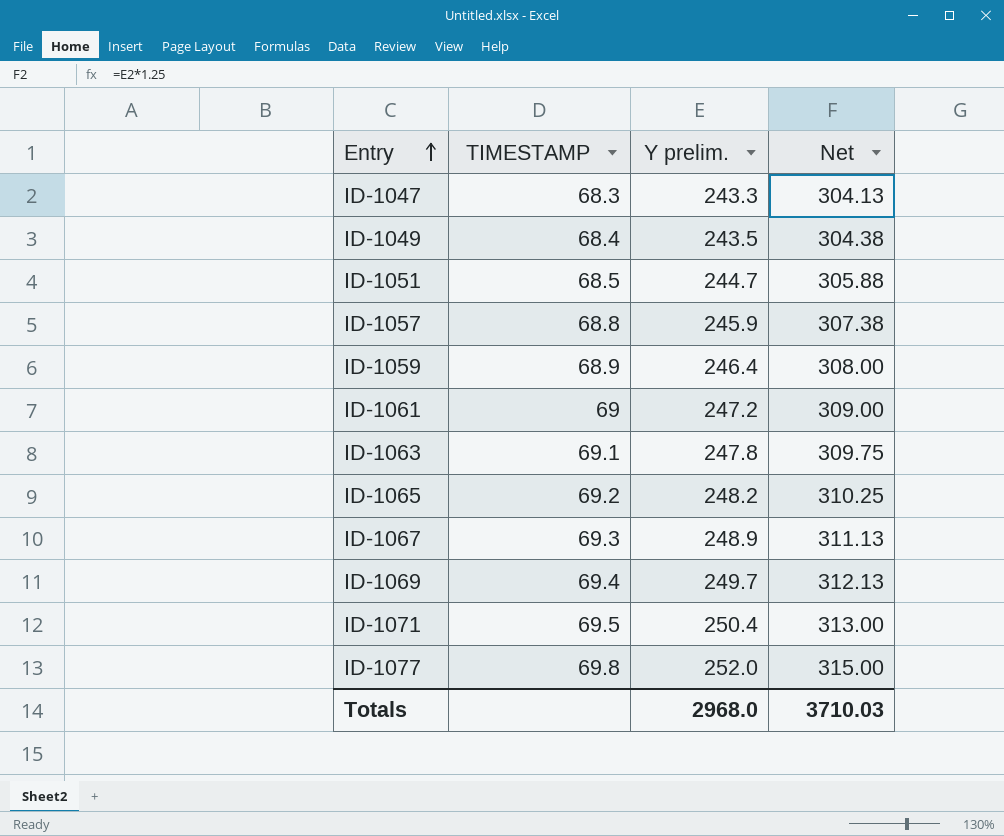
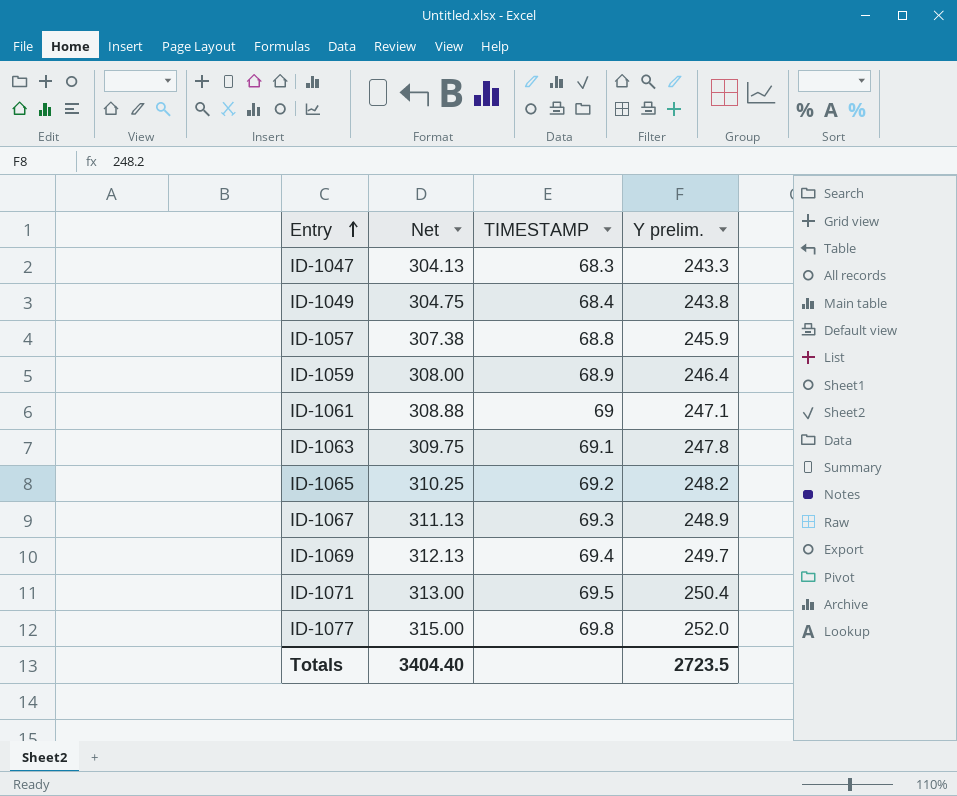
column Net | position: 4 -> 2
row ID-1051: 68.5 | 244.7 | 305.88 -> none
ID-1049 | Net: 304.38 -> 304.75
ID-1049 | Y prelim.: 243.5 -> 243.8
ID-1061 | Net: 309.00 -> 308.88
ID-1061 | Y prelim.: 247.2 -> 247.1
Totals | Net: 3710.03 -> 3404.40
Totals | Y prelim.: 2968.0 -> 2723.5

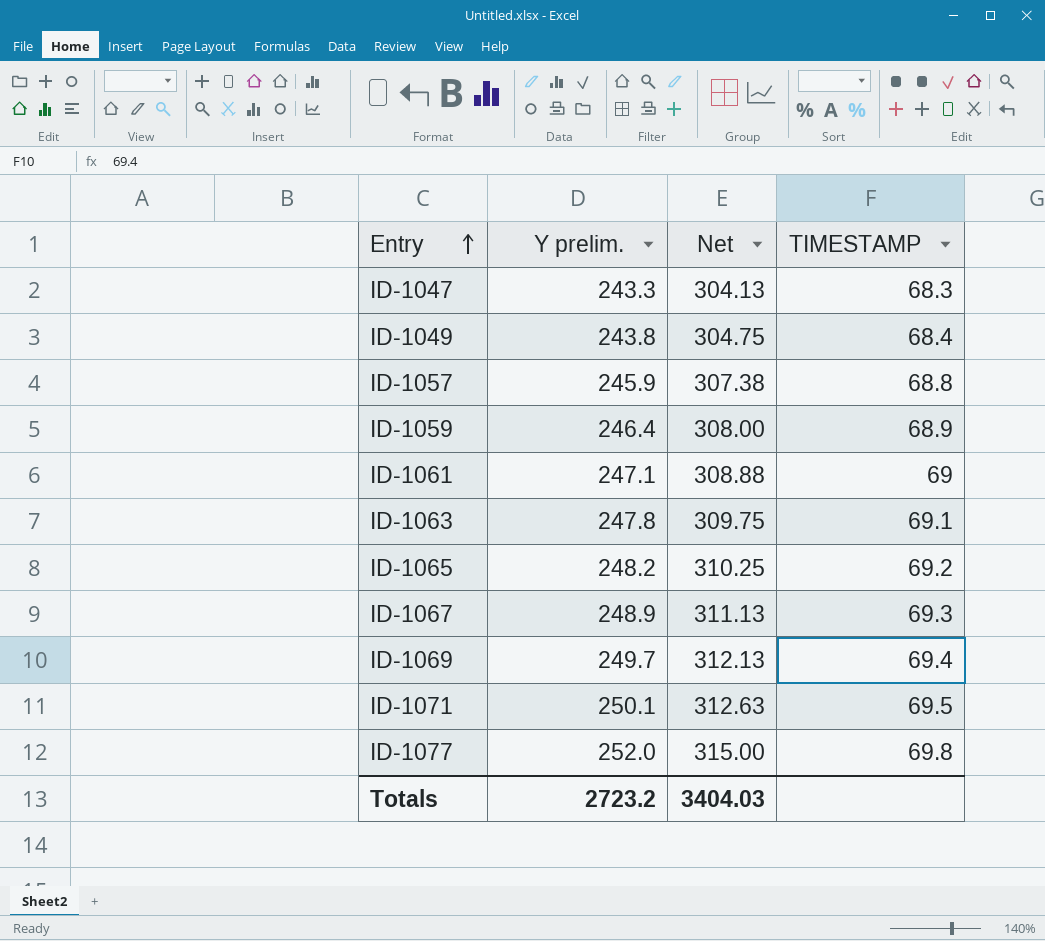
column Y prelim. | position: 4 -> 2
ID-1071 | Y prelim.: 250.4 -> 250.1
ID-1071 | Net: 313.00 -> 312.63
Totals | Y prelim.: 2723.5 -> 2723.2
Totals | Net: 3404.40 -> 3404.03

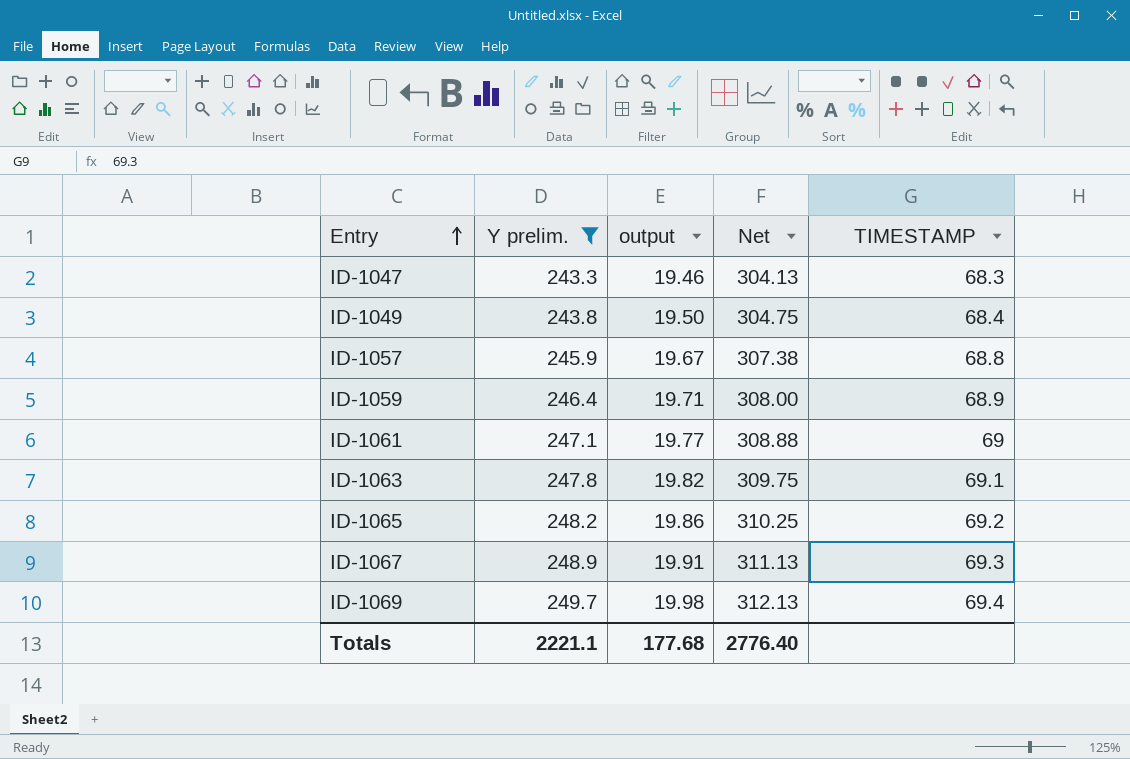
filter: none -> Y prelim. <= 249.7
column output | formula: none -> [Y prelim.] * 0.08
Totals | Y prelim.: 2723.2 -> 2221.1
Totals | Net: 3404.03 -> 2776.40

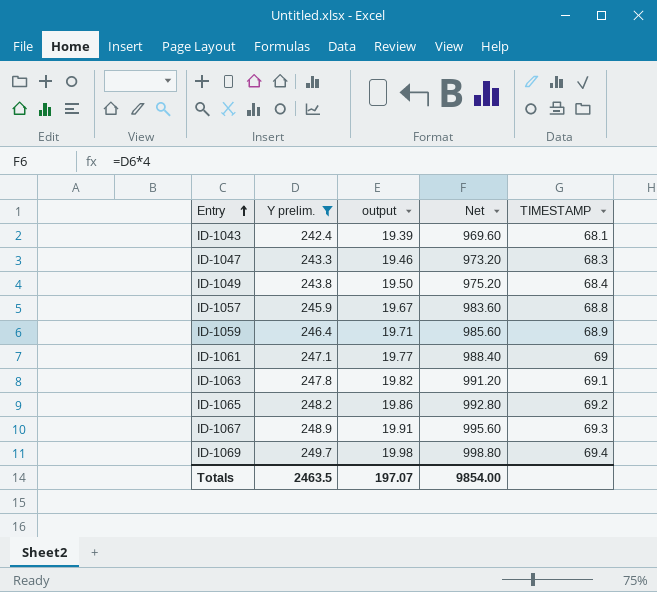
column Net | formula: [Y prelim.] * 1.25 -> [Y prelim.] * 4
row ID-1043: none -> 242.4 | 19.39 | 969.60 | 68.1
Totals | Y prelim.: 2221.1 -> 2463.5
Totals | output: 177.68 -> 197.07
Totals | Net: 2776.40 -> 9854.00

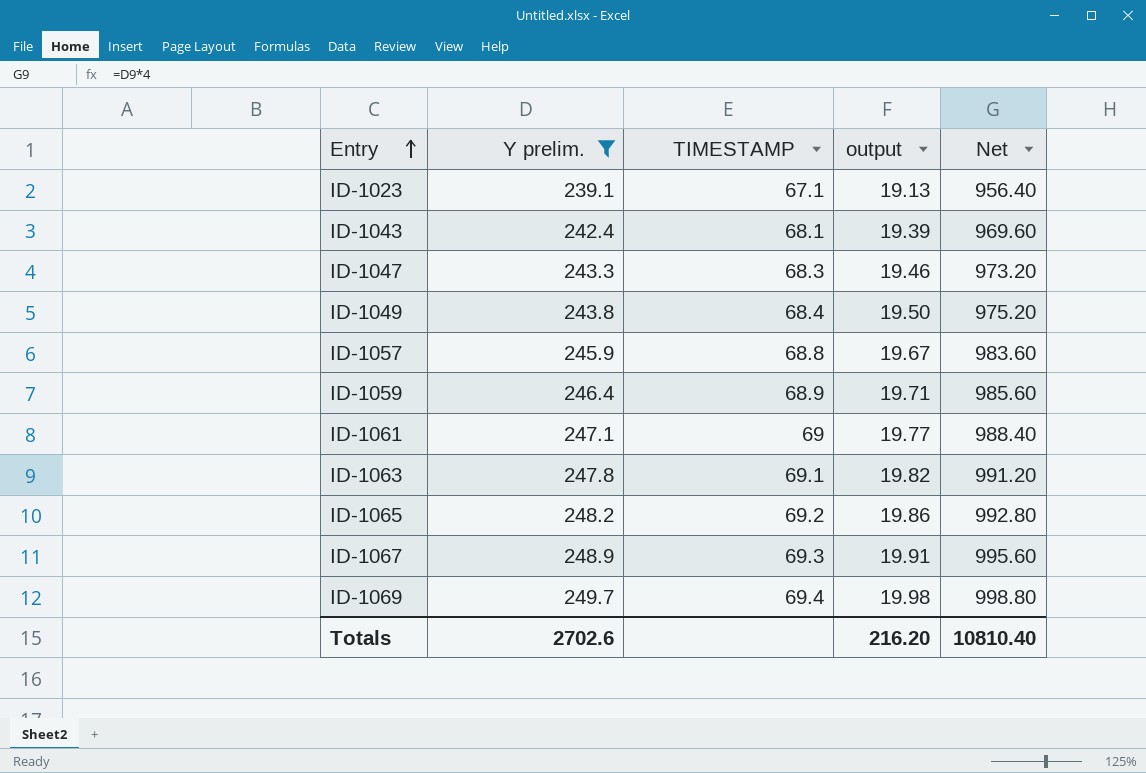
column TIMESTAMP | position: 5 -> 3
row ID-1023: none -> 239.1 | 67.1 | 19.13 | 956.40
Totals | Y prelim.: 2463.5 -> 2702.6
Totals | output: 197.07 -> 216.20
Totals | Net: 9854.00 -> 10810.40

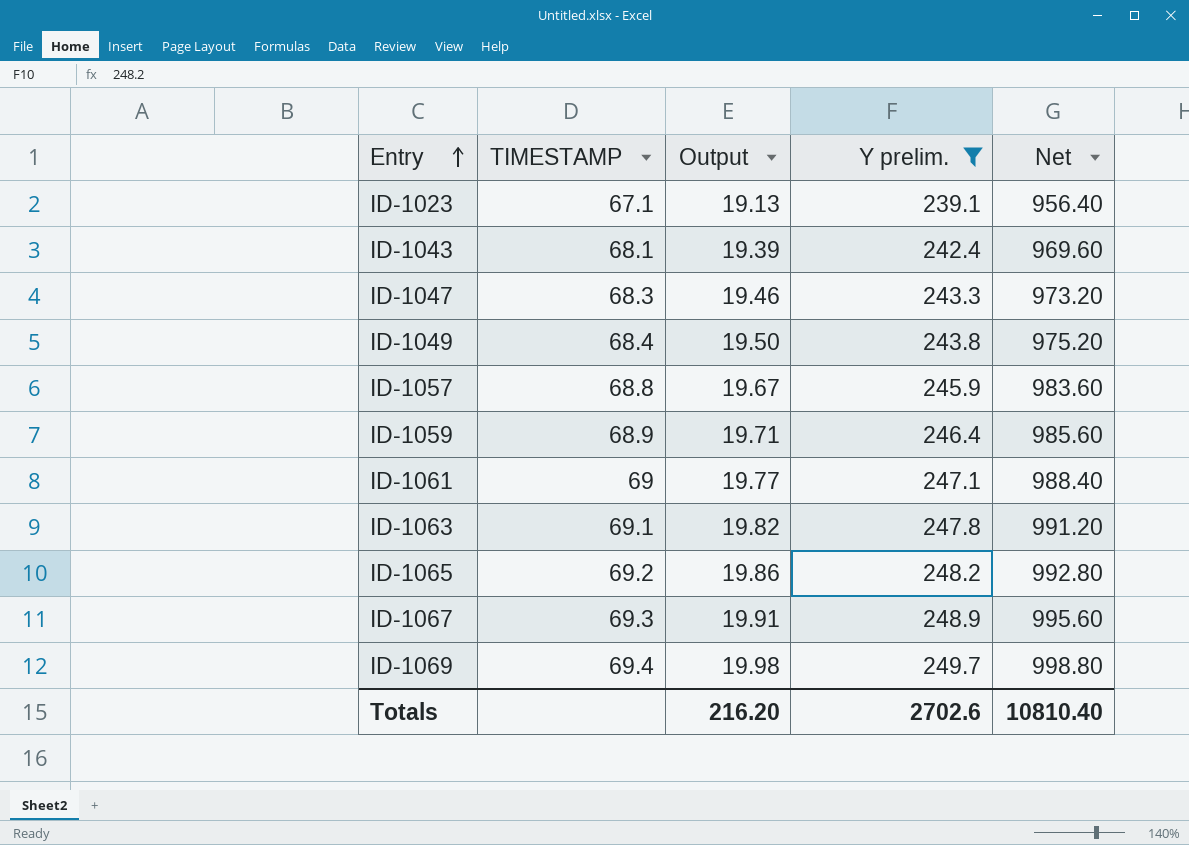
column name: output -> Output
column Y prelim. | position: 2 -> 4

